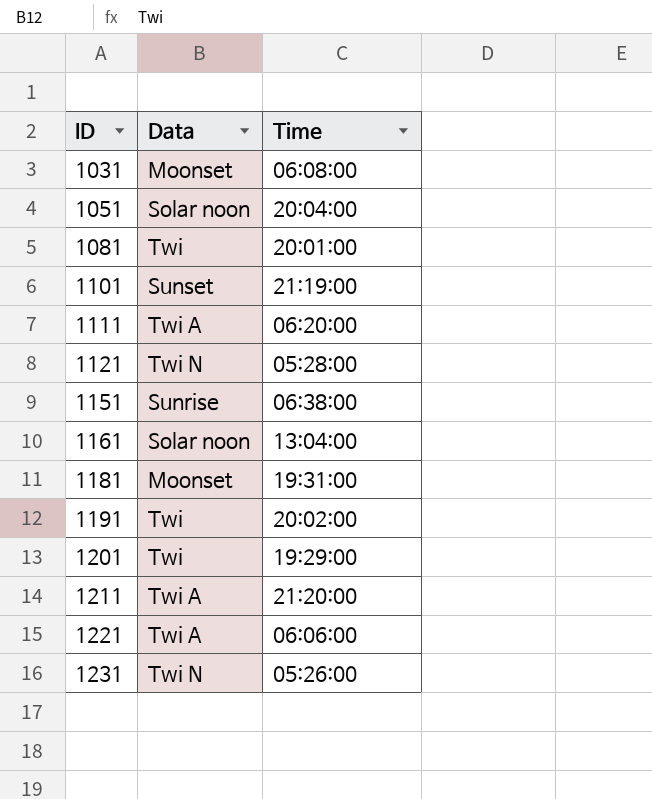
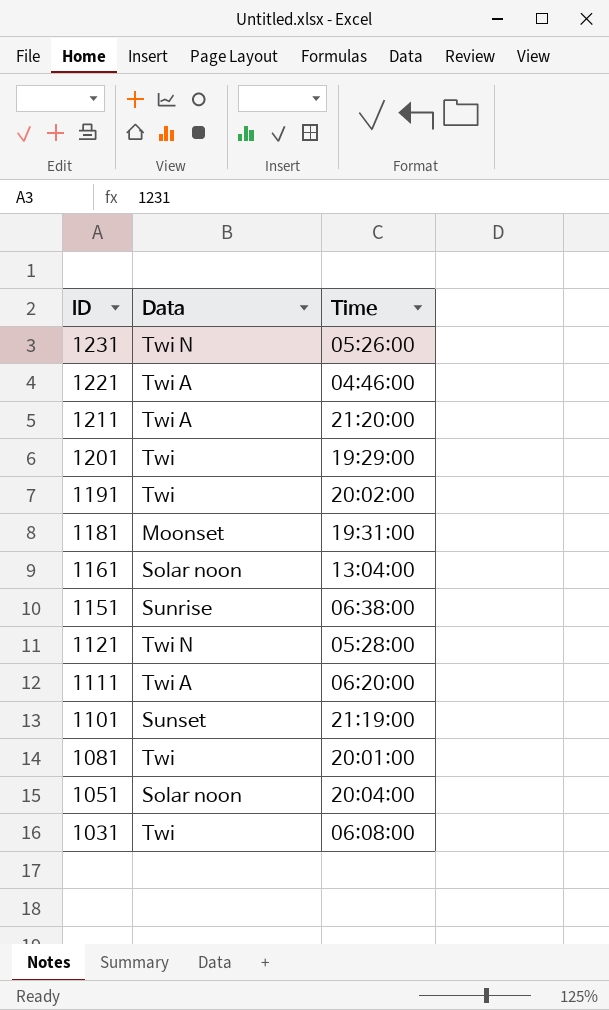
row order: ID ascending -> ID descending
1221 | Time: 06:06:00 -> 04:46:00
1031 | Data: Moonset -> Twi

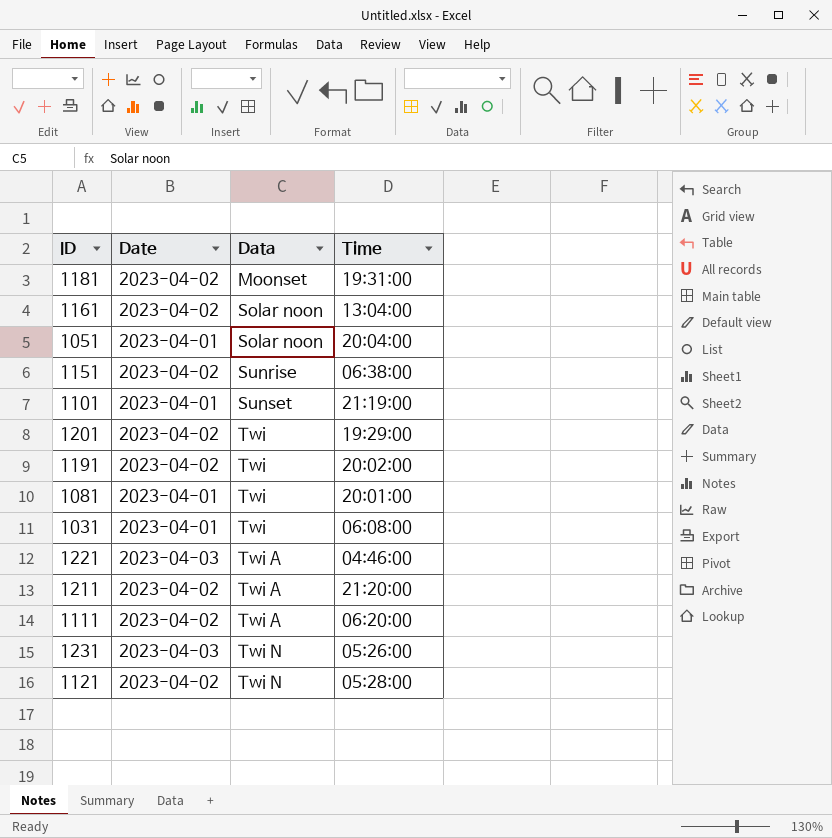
row order: ID descending -> Data ascending
column Date | position: none -> 2

